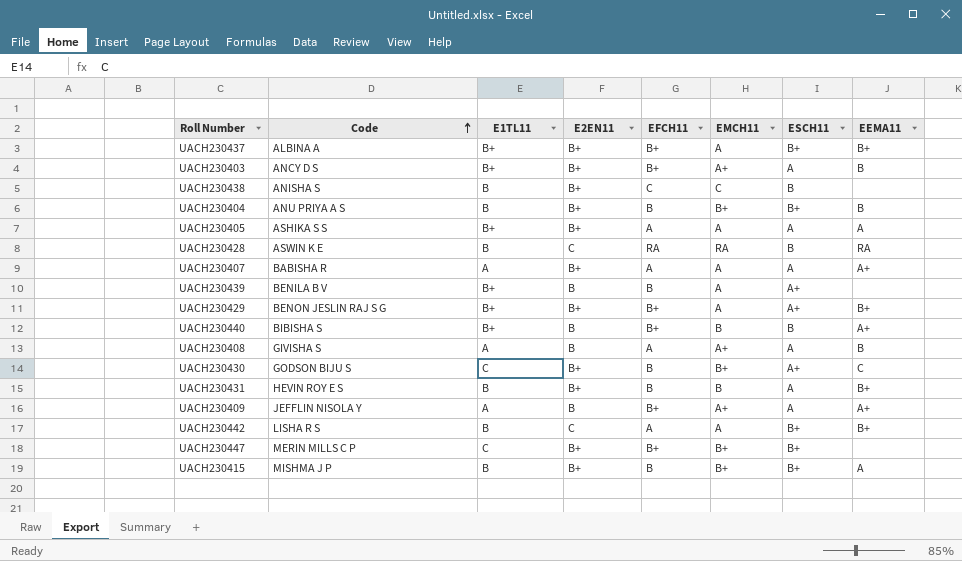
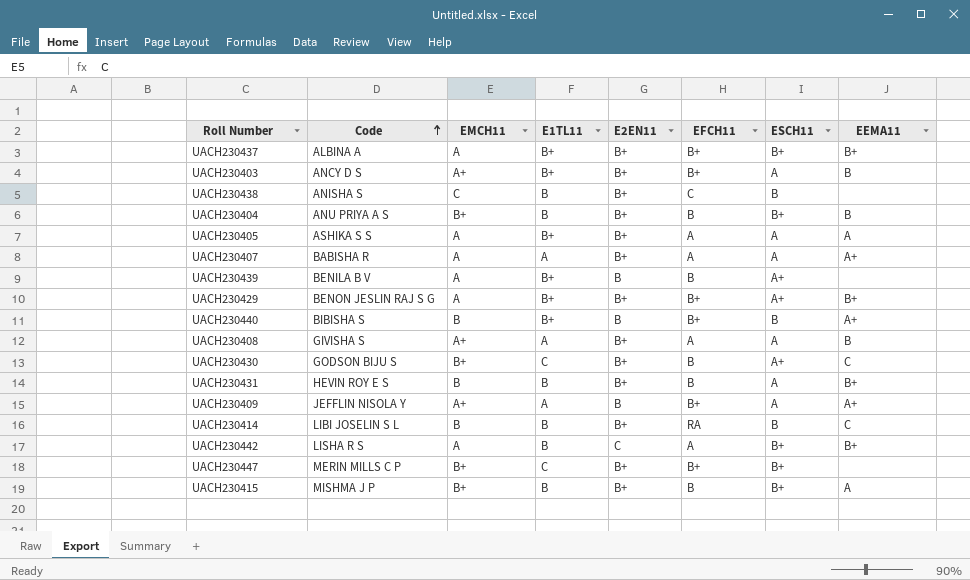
column EMCH11 | position: 6 -> 3
row UACH230428: ASWIN K E | B | C | RA | RA | B | RA -> none
UACH230408 | E2EN11: B -> B+
row UACH230414: none -> LIBI JOSELIN S L | B | B | B+ | RA | B | C

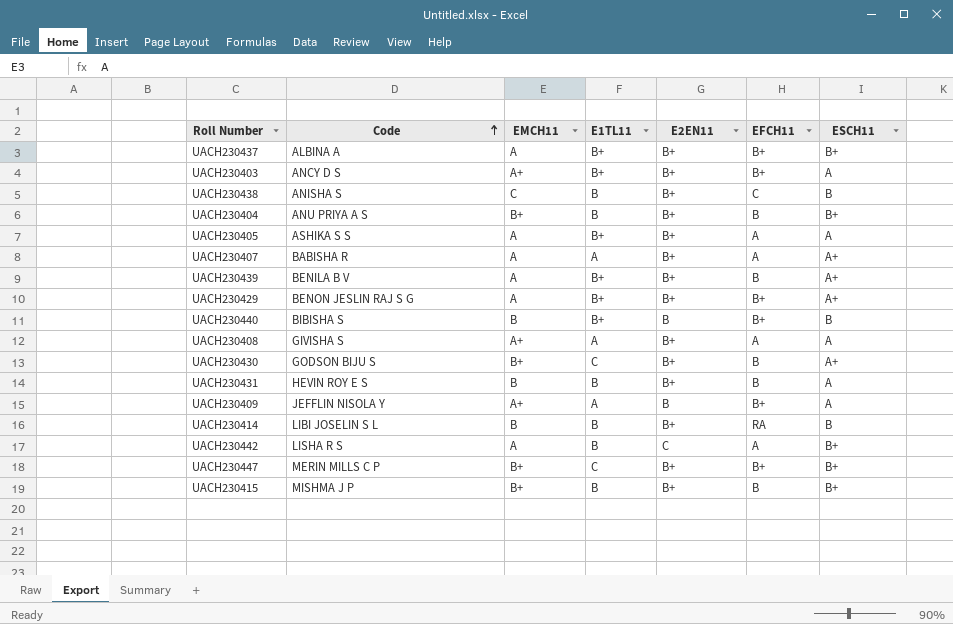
column EEMA11 | position: 8 -> none
UACH230407 | ESCH11: A -> A+
UACH230439 | E2EN11: B -> B+

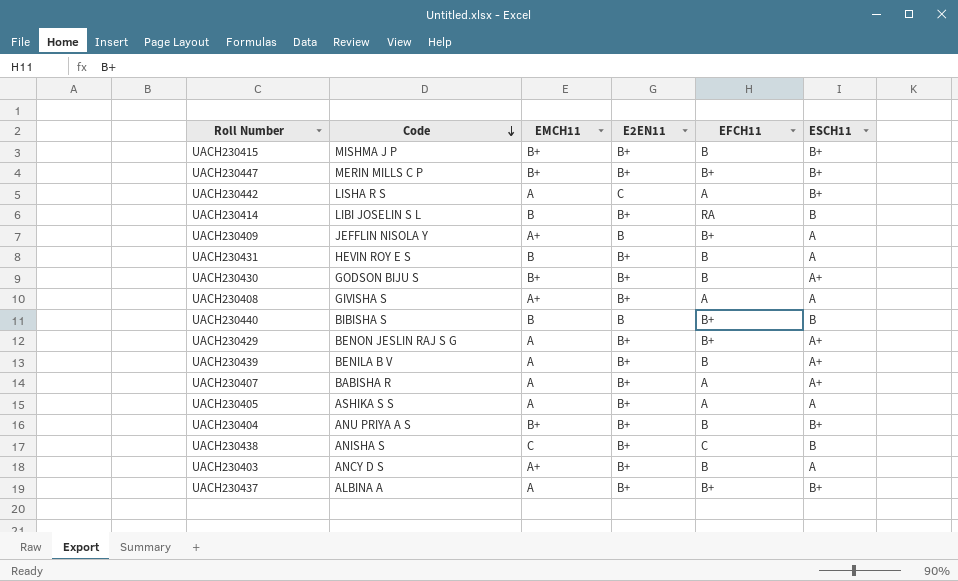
row order: Code ascending -> Code descending
column E1TL11 | position: 4 -> none
UACH230403 | EFCH11: B+ -> B

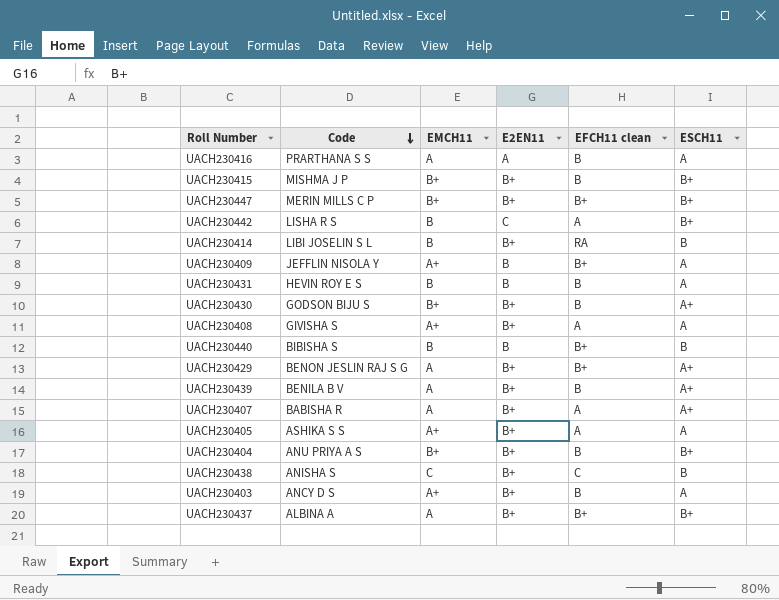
column name: EFCH11 -> EFCH11 clean
row UACH230416: none -> PRARTHANA S S | A | A | B | A
UACH230442 | EMCH11: A -> B
UACH230431 | E2EN11: B+ -> B
UACH230405 | EMCH11: A -> A+

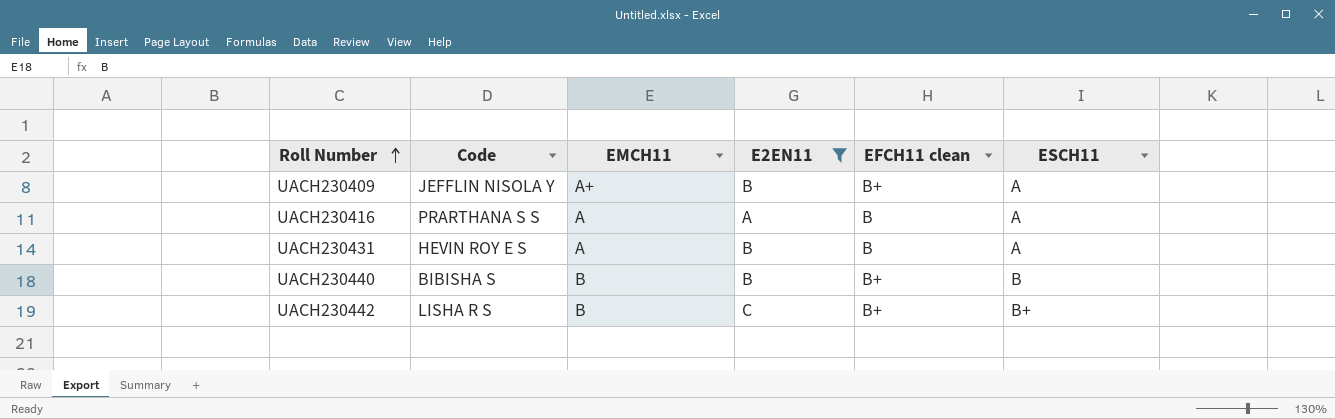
filter: none -> E2EN11 != B+
row order: Code descending -> Roll Number ascending
UACH230431 | EMCH11: B -> A
UACH230442 | EFCH11 clean: A -> B+

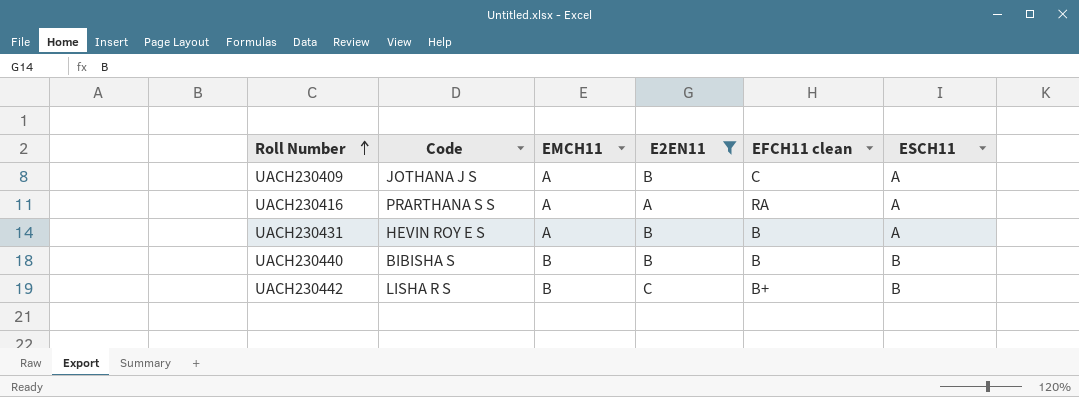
UACH230409 | Code: JEFFLIN NISOLA Y -> JOTHANA J S
UACH230409 | EMCH11: A+ -> A
UACH230409 | EFCH11 clean: B+ -> C
UACH230416 | EFCH11 clean: B -> RA
UACH230440 | EFCH11 clean: B+ -> B
UACH230442 | ESCH11: B+ -> B

